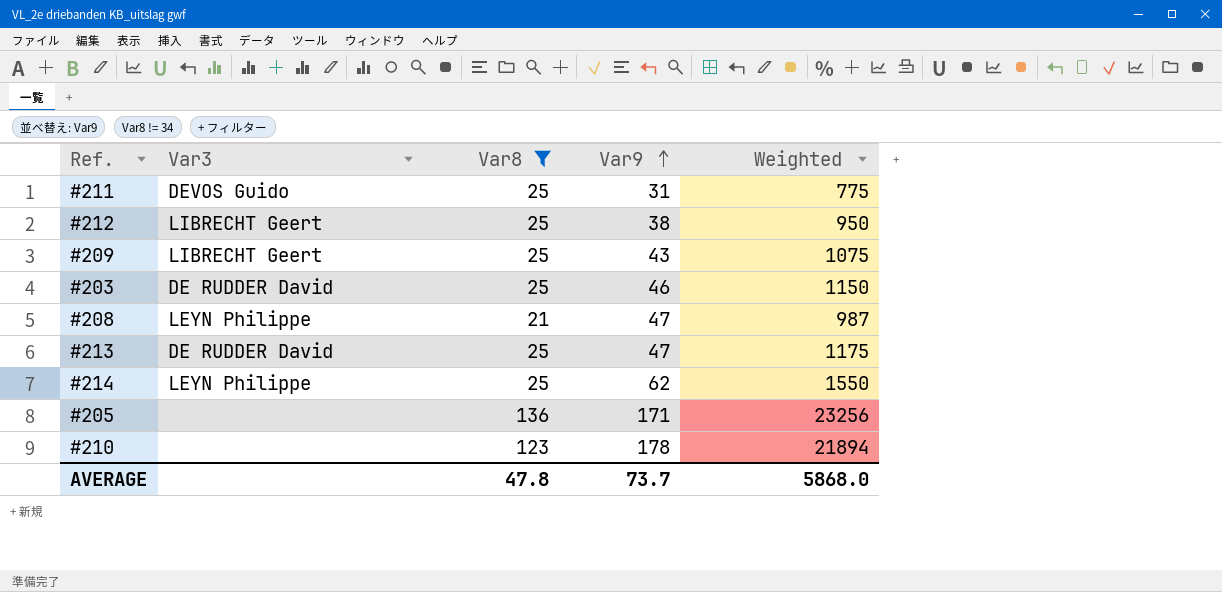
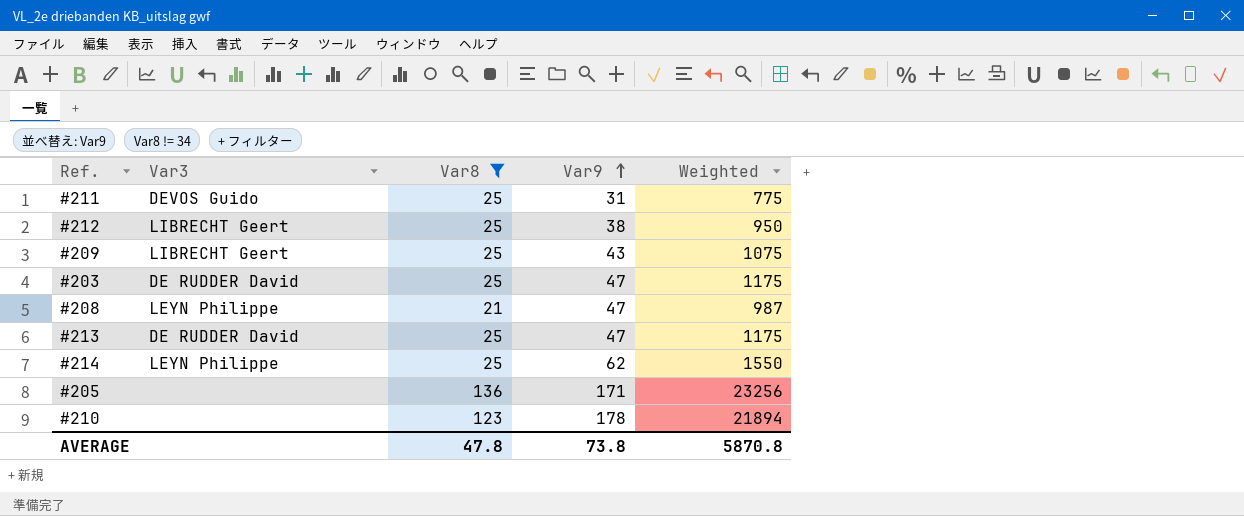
#203 | Var9: 46 -> 47
#203 | Weighted: 1150 -> 1175
AVERAGE | Var9: 73.7 -> 73.8
AVERAGE | Weighted: 5868.0 -> 5870.8

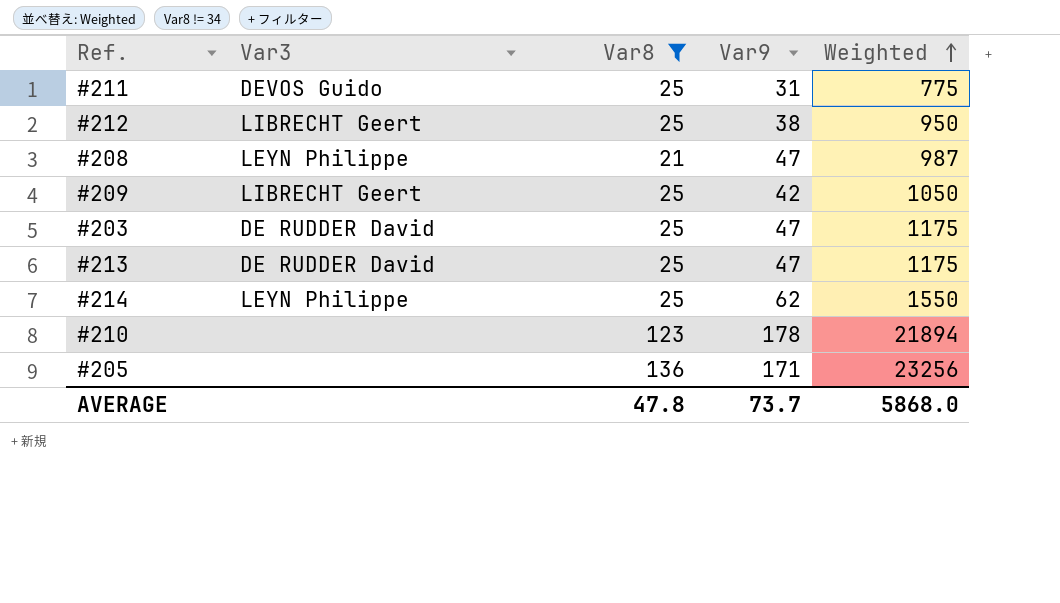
row order: Var9 ascending -> Weighted ascending
#209 | Var9: 43 -> 42
#209 | Weighted: 1075 -> 1050
AVERAGE | Var9: 73.8 -> 73.7
AVERAGE | Weighted: 5870.8 -> 5868.0

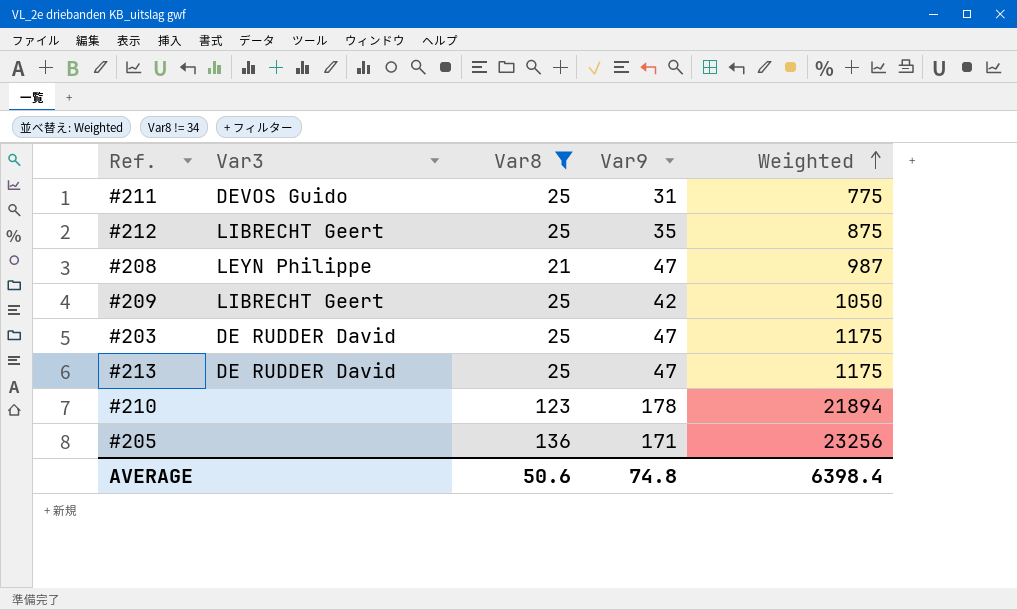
row #214: LEYN Philippe | 25 | 62 | 1550 -> none
#212 | Var9: 38 -> 35
#212 | Weighted: 950 -> 875
AVERAGE | Var8: 47.8 -> 50.6
AVERAGE | Var9: 73.7 -> 74.8
AVERAGE | Weighted: 5868.0 -> 6398.4

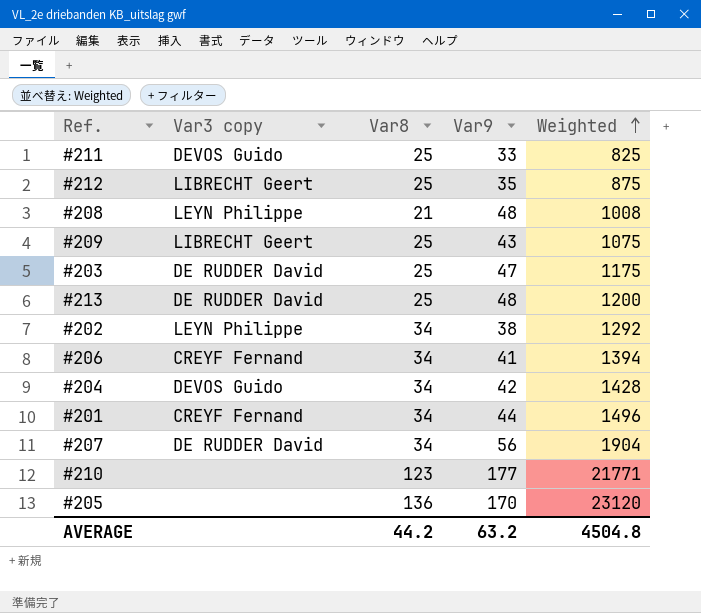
filter: Var8 != 34 -> none
column name: Var3 -> Var3 copy
#211 | Var9: 31 -> 33
#211 | Weighted: 775 -> 825
#208 | Var9: 47 -> 48
#208 | Weighted: 987 -> 1008
#209 | Var9: 42 -> 43
#209 | Weighted: 1050 -> 1075
#213 | Var9: 47 -> 48
#213 | Weighted: 1175 -> 1200
#210 | Var9: 178 -> 177
#210 | Weighted: 21894 -> 21771
#205 | Var9: 171 -> 170
#205 | Weighted: 23256 -> 23120
AVERAGE | Var8: 50.6 -> 44.2
AVERAGE | Var9: 74.8 -> 63.2
AVERAGE | Weighted: 6398.4 -> 4504.8

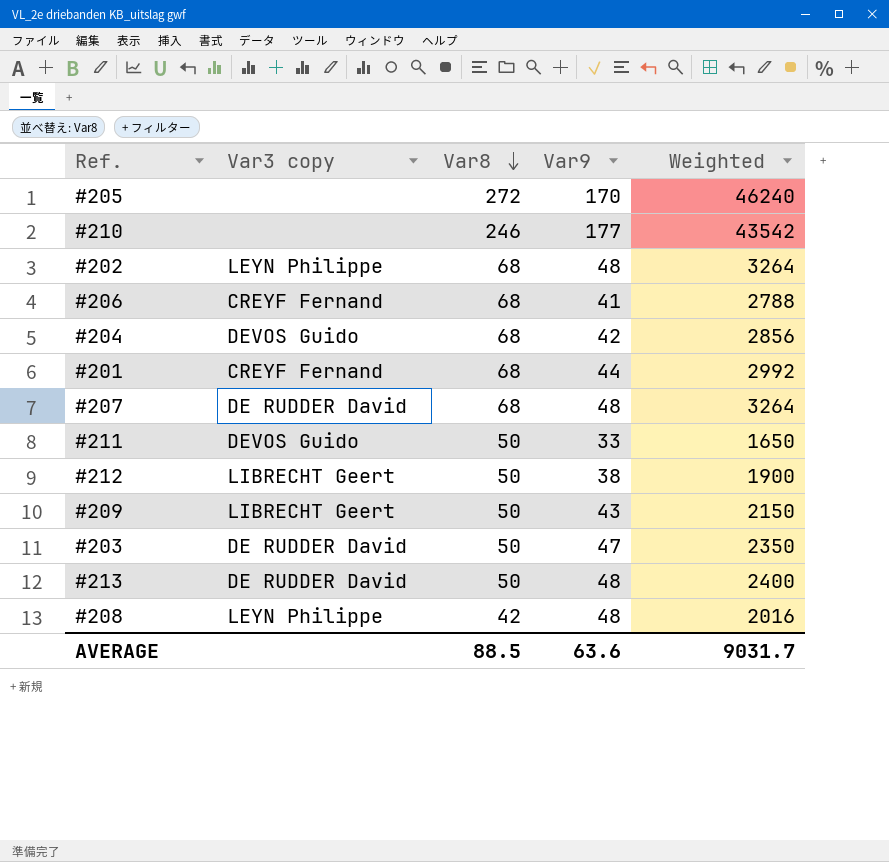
row order: Weighted ascending -> Var8 descending
#205 | Var8: 136 -> 272
#205 | Weighted: 23120 -> 46240
#210 | Var8: 123 -> 246
#210 | Weighted: 21771 -> 43542
#202 | Var8: 34 -> 68
#202 | Var9: 38 -> 48
#202 | Weighted: 1292 -> 3264
#206 | Var8: 34 -> 68
#206 | Weighted: 1394 -> 2788
#204 | Var8: 34 -> 68
#204 | Weighted: 1428 -> 2856
#201 | Var8: 34 -> 68
#201 | Weighted: 1496 -> 2992
#207 | Var8: 34 -> 68
#207 | Var9: 56 -> 48
#207 | Weighted: 1904 -> 3264
#211 | Var8: 25 -> 50
#211 | Weighted: 825 -> 1650
#212 | Var8: 25 -> 50
#212 | Var9: 35 -> 38
#212 | Weighted: 875 -> 1900
#209 | Var8: 25 -> 50
#209 | Weighted: 1075 -> 2150
#203 | Var8: 25 -> 50
#203 | Weighted: 1175 -> 2350
#213 | Var8: 25 -> 50
#213 | Weighted: 1200 -> 2400
#208 | Var8: 21 -> 42
#208 | Weighted: 1008 -> 2016
AVERAGE | Var8: 44.2 -> 88.5
AVERAGE | Var9: 63.2 -> 63.6
AVERAGE | Weighted: 4504.8 -> 9031.7

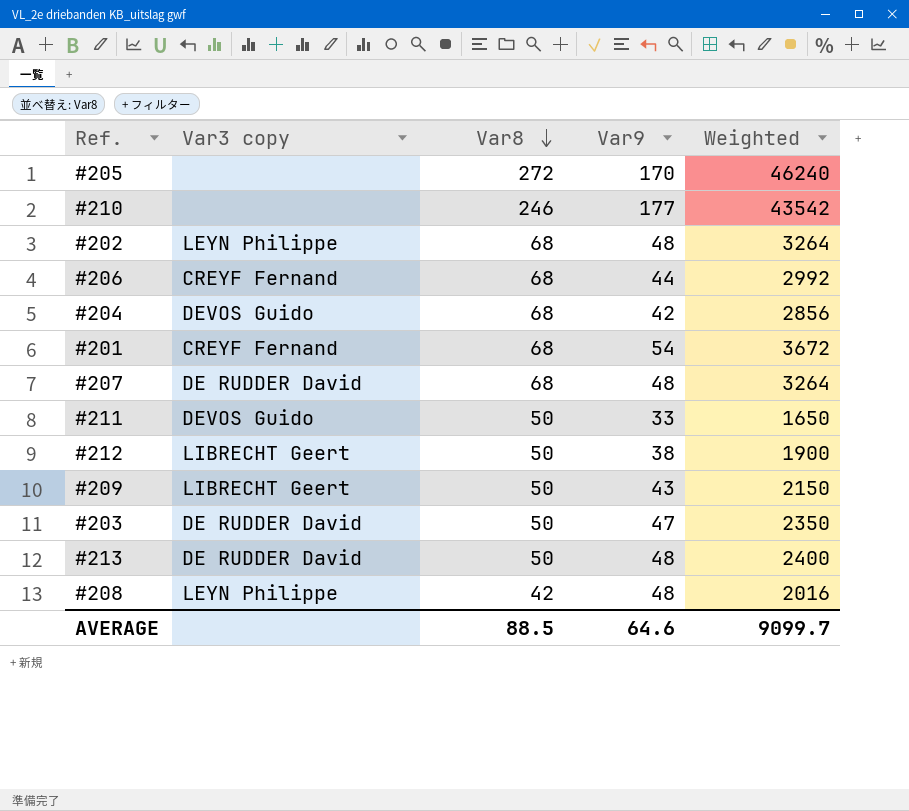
#206 | Var9: 41 -> 44
#206 | Weighted: 2788 -> 2992
#201 | Var9: 44 -> 54
#201 | Weighted: 2992 -> 3672
AVERAGE | Var9: 63.6 -> 64.6
AVERAGE | Weighted: 9031.7 -> 9099.7

